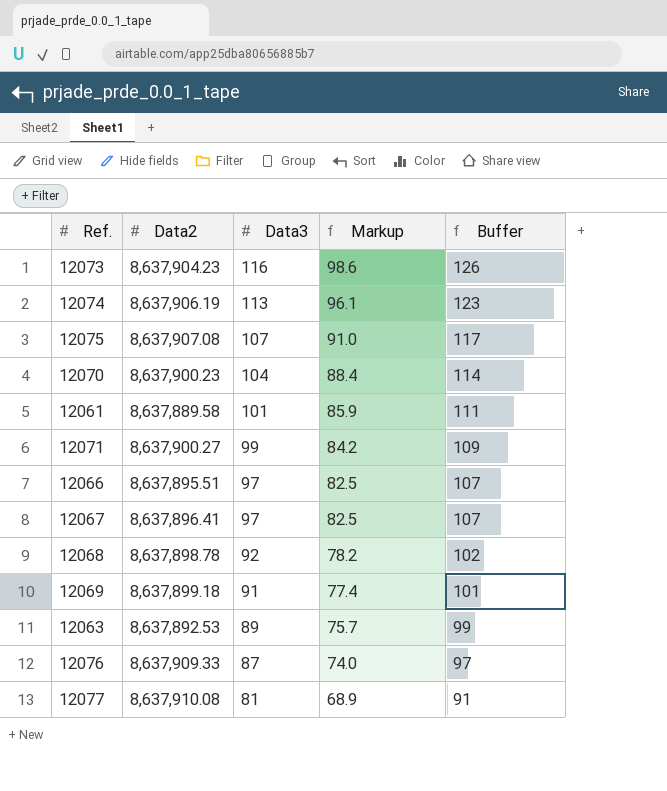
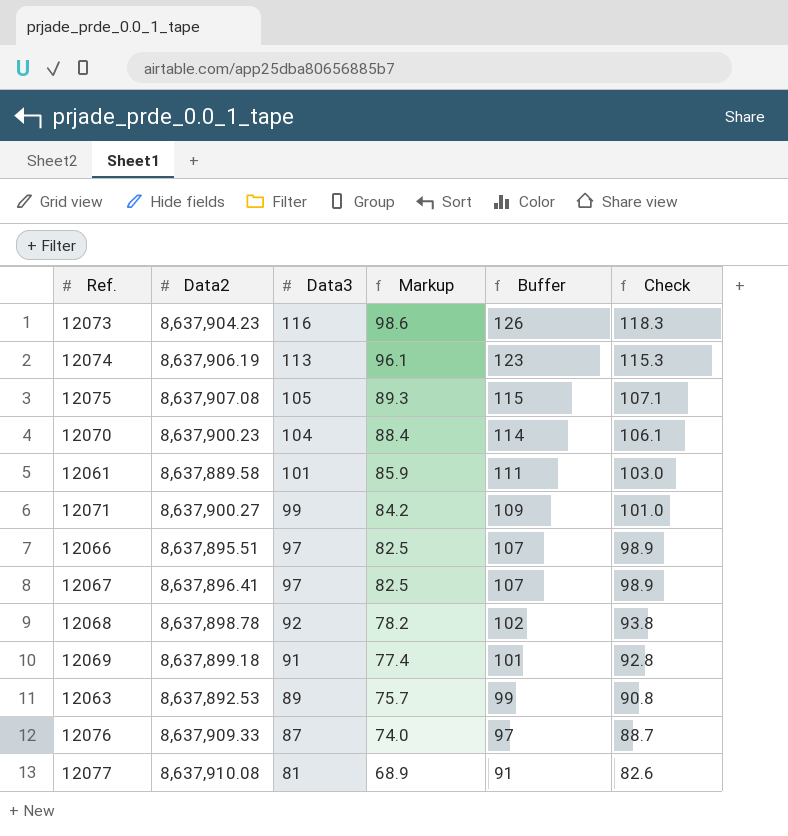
column Check | formula: none -> [Data3] * 1.02
12075 | Data3: 107 -> 105
12075 | Markup: 91.0 -> 89.3
12075 | Buffer: 117 -> 115

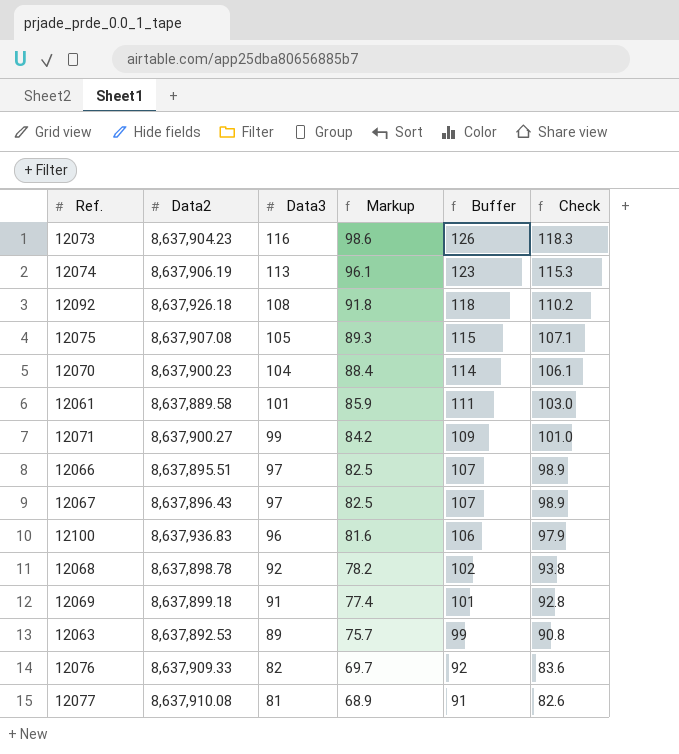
row 12092: none -> 8,637,926.18 | 108 | 91.8 | 118 | 110.2
12067 | Data2: 8,637,896.41 -> 8,637,896.43
row 12100: none -> 8,637,936.83 | 96 | 81.6 | 106 | 97.9
12076 | Data3: 87 -> 82
12076 | Markup: 74.0 -> 69.7
12076 | Buffer: 97 -> 92
12076 | Check: 88.7 -> 83.6

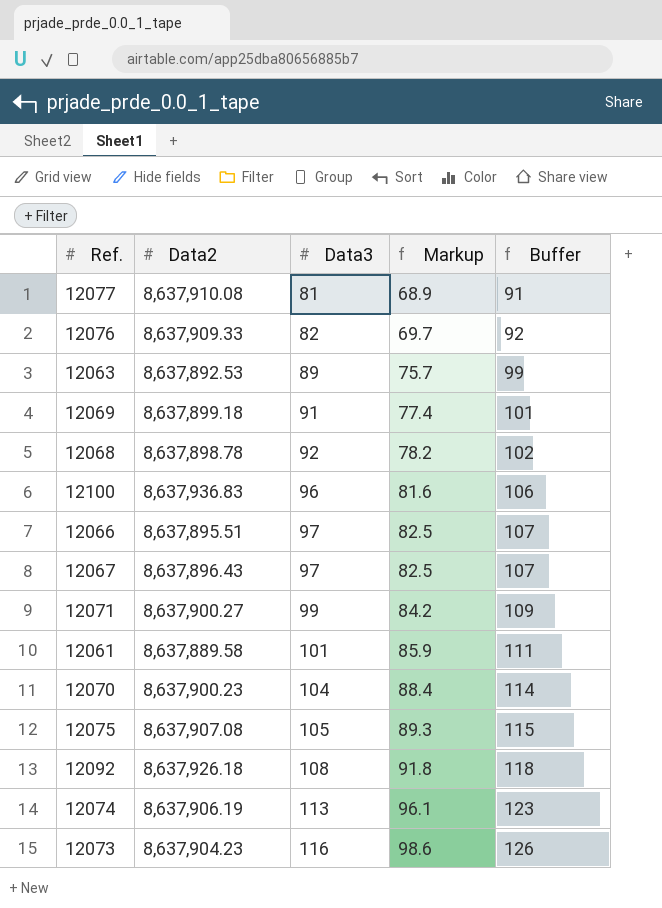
row order: Data3 descending -> Data3 ascending
column Check | formula: [Data3] * 1.02 -> none

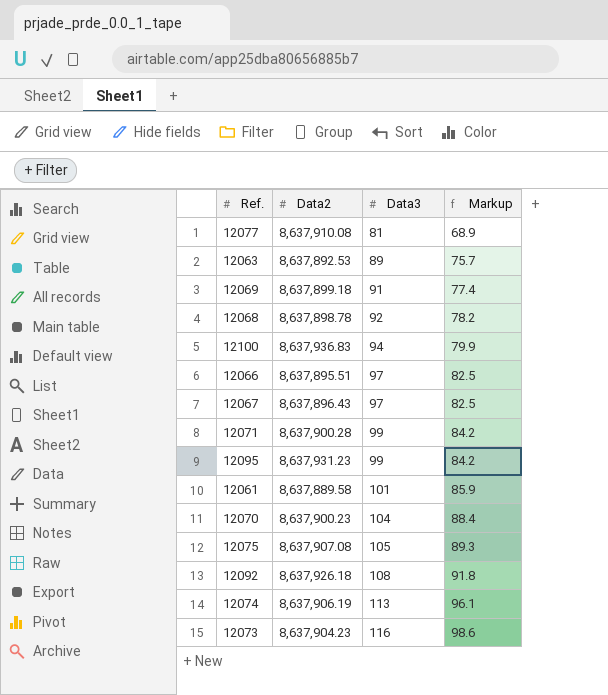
column Buffer | formula: [Data3] + 10 -> none
row 12076: 8,637,909.33 | 82 | 69.7 | 92 -> none
12100 | Data3: 96 -> 94
12100 | Markup: 81.6 -> 79.9
12071 | Data2: 8,637,900.27 -> 8,637,900.28
row 12095: none -> 8,637,931.23 | 99 | 84.2

